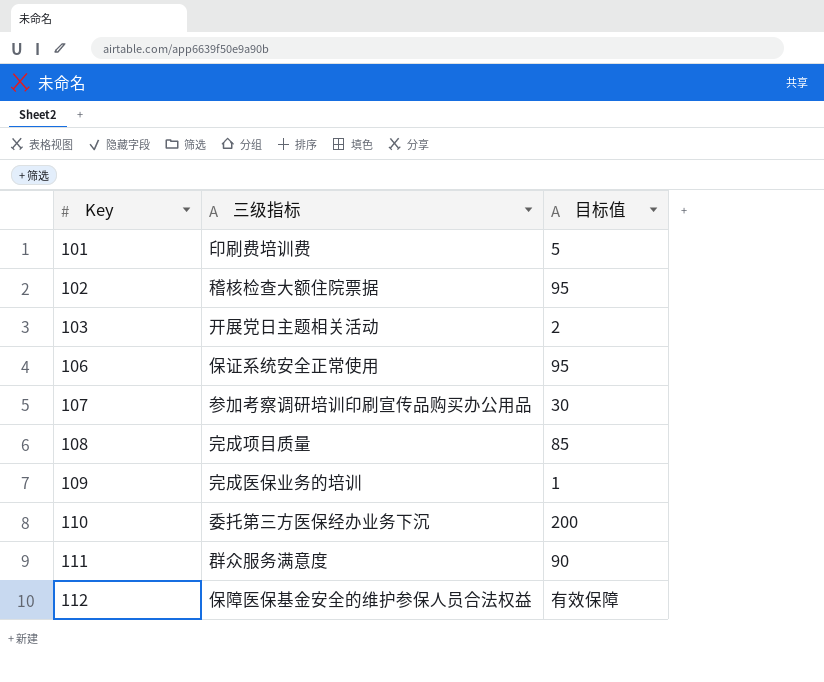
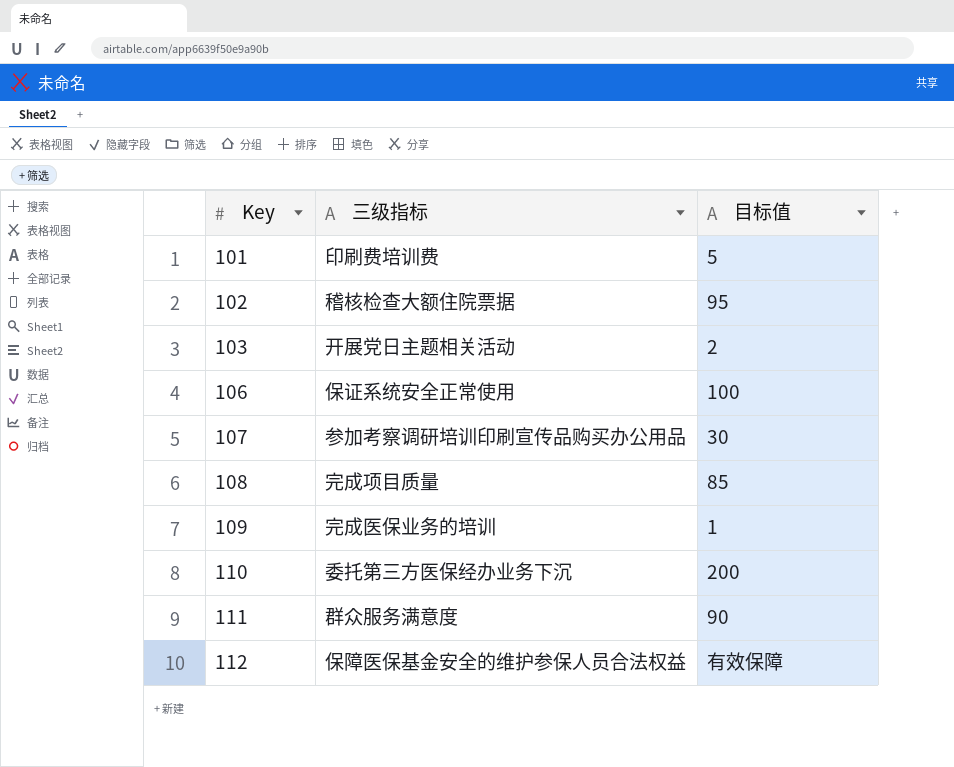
106 | 目标值: 95 -> 100

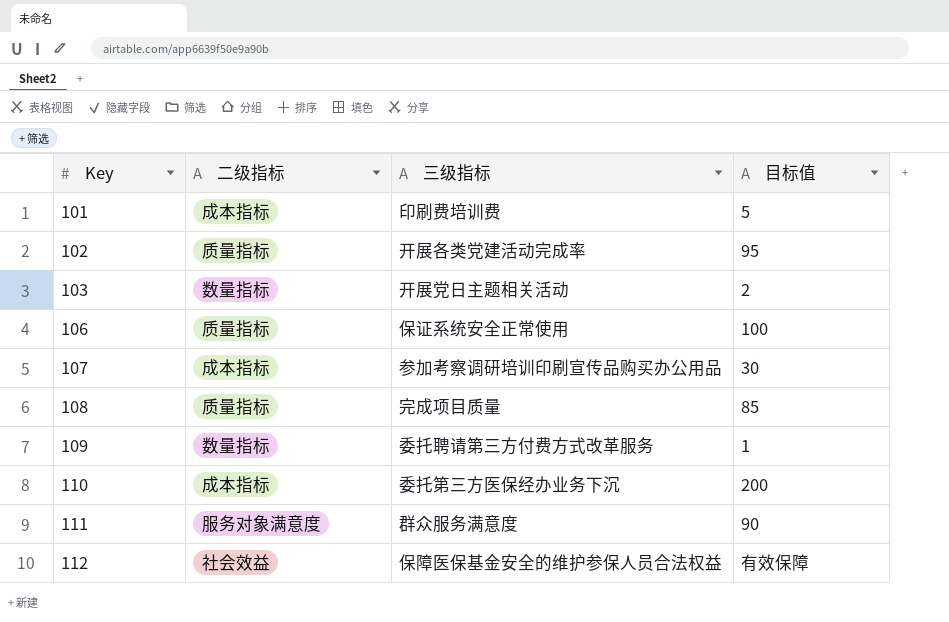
column 二级指标 | position: none -> 2
102 | 三级指标: 稽核检查大额住院票据 -> 开展各类党建活动完成率
109 | 三级指标: 完成医保业务的培训 -> 委托聘请第三方付费方式改革服务

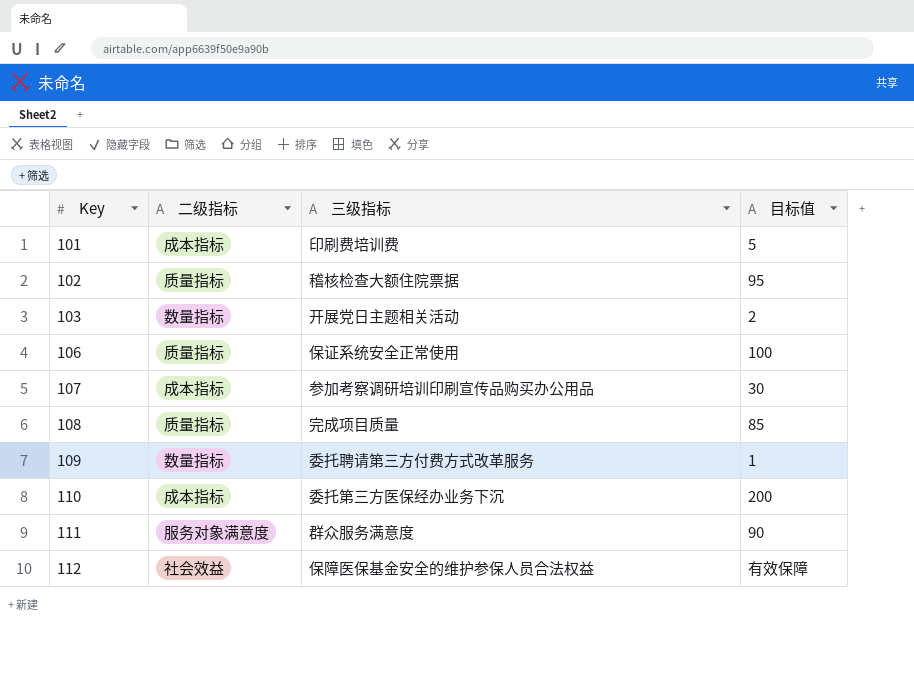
102 | 三级指标: 开展各类党建活动完成率 -> 稽核检查大额住院票据

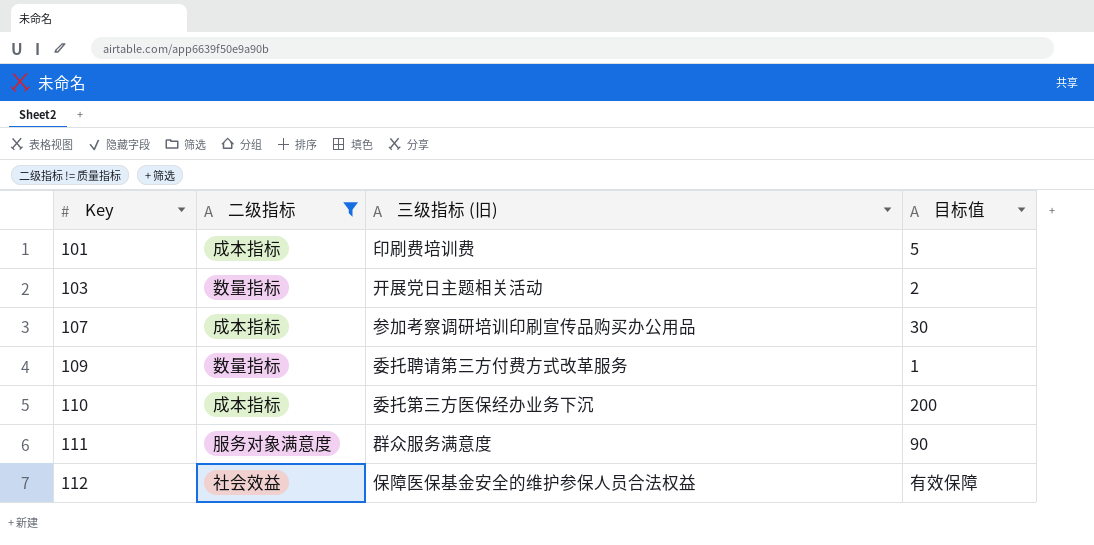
filter: none -> 二级指标 != 质量指标
column name: 三级指标 -> 三级指标 (旧)

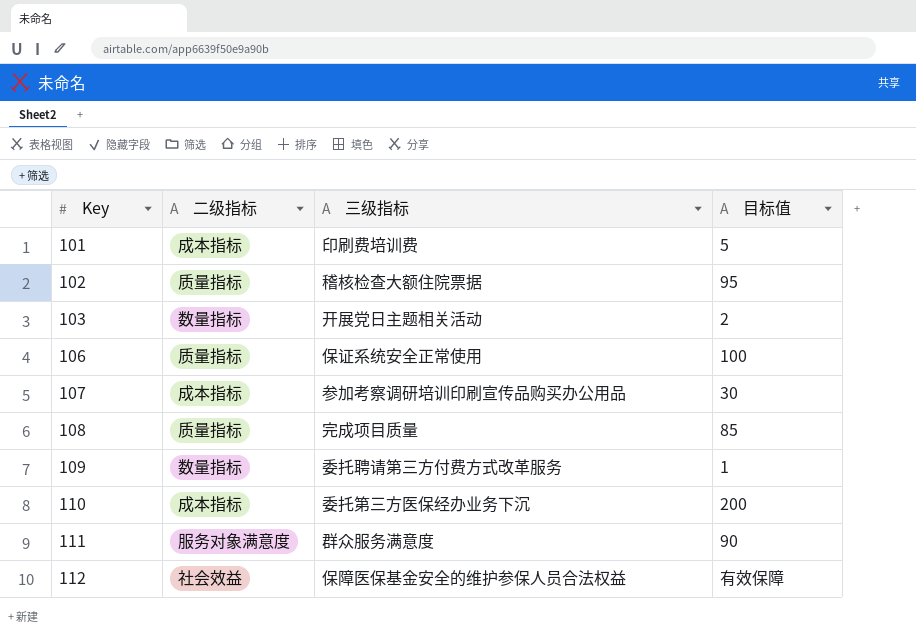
filter: 二级指标 != 质量指标 -> none
column name: 三级指标 (旧) -> 三级指标

